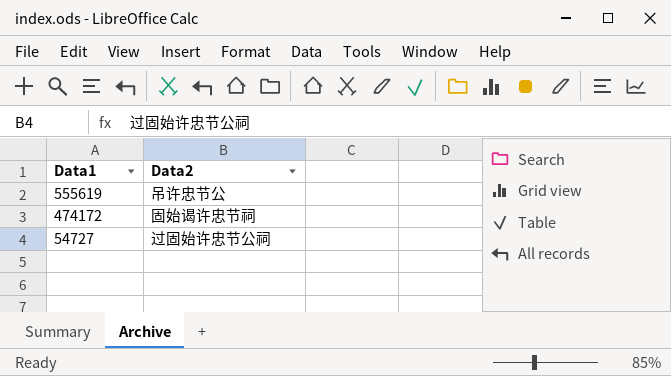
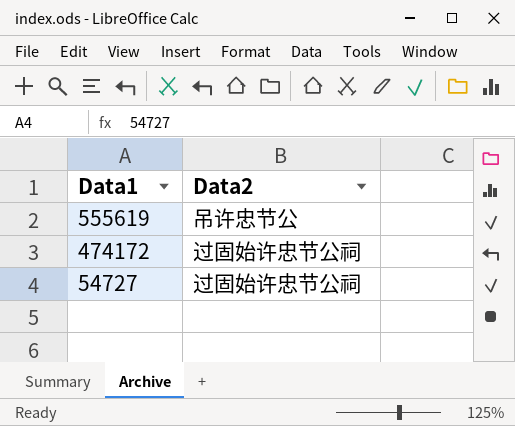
474172 | Data2: 固始谒许忠节祠 -> 过固始许忠节公祠

